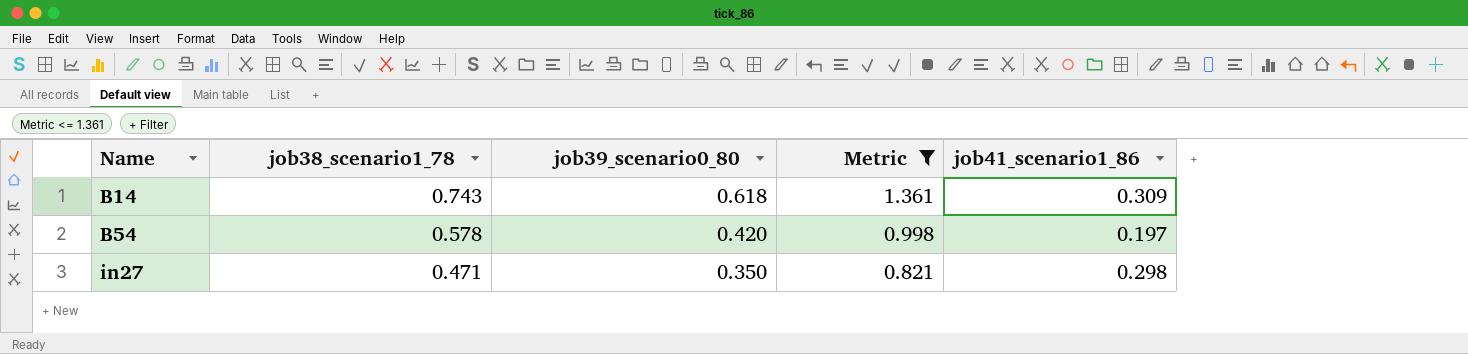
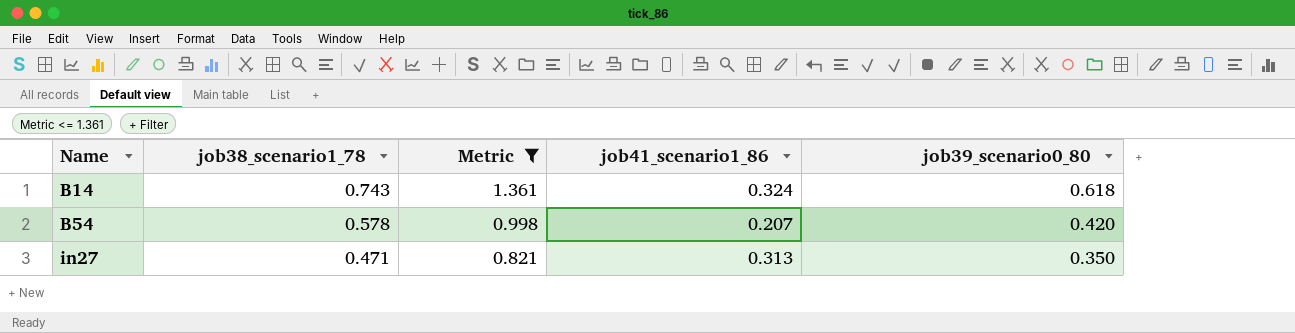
column job39_scenario0_80 | position: 3 -> 5
B14 | job41_scenario1_86: 0.309 -> 0.324
B54 | job41_scenario1_86: 0.197 -> 0.207
in27 | job41_scenario1_86: 0.298 -> 0.313

